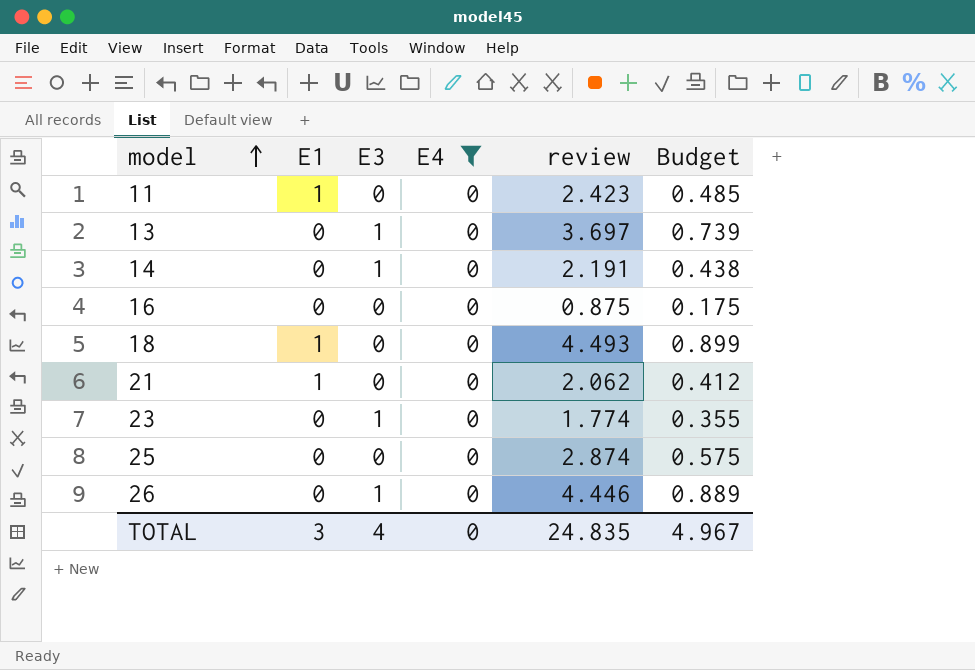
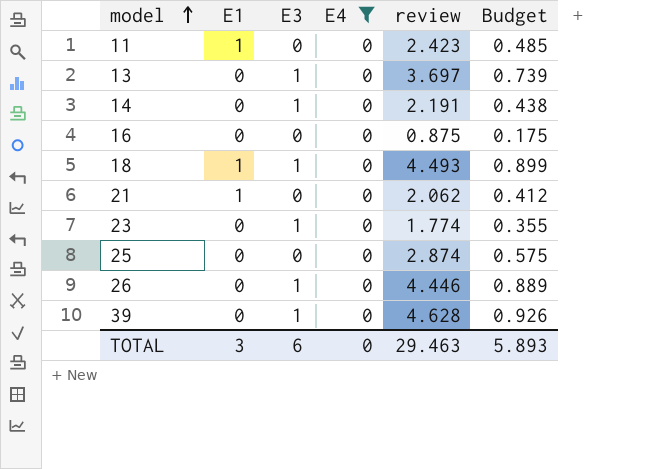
18 | E3: 0 -> 1
row 39: none -> 0 | 1 | 0 | 4.628 | 0.926
TOTAL | E3: 4 -> 6
TOTAL | review: 24.835 -> 29.463
TOTAL | Budget: 4.967 -> 5.893

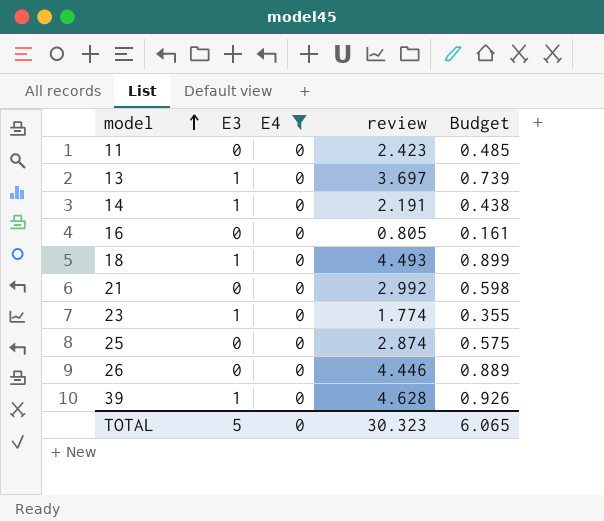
column E1 | position: 2 -> none
16 | review: 0.875 -> 0.805
16 | Budget: 0.175 -> 0.161
21 | review: 2.062 -> 2.992
21 | Budget: 0.412 -> 0.598
26 | E3: 1 -> 0
TOTAL | E3: 6 -> 5
TOTAL | review: 29.463 -> 30.323
TOTAL | Budget: 5.893 -> 6.065

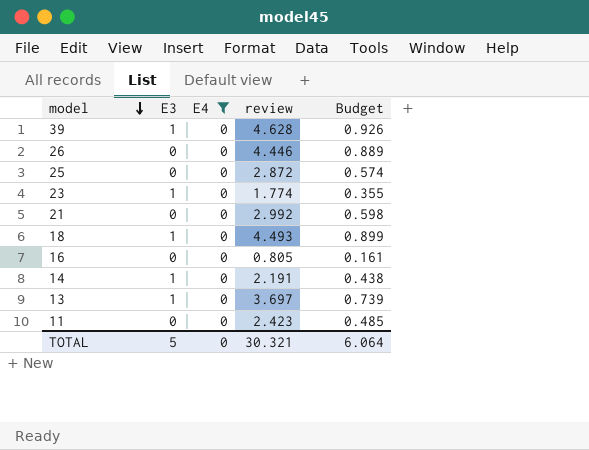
row order: model ascending -> model descending
25 | review: 2.874 -> 2.872
25 | Budget: 0.575 -> 0.574
TOTAL | review: 30.323 -> 30.321
TOTAL | Budget: 6.065 -> 6.064

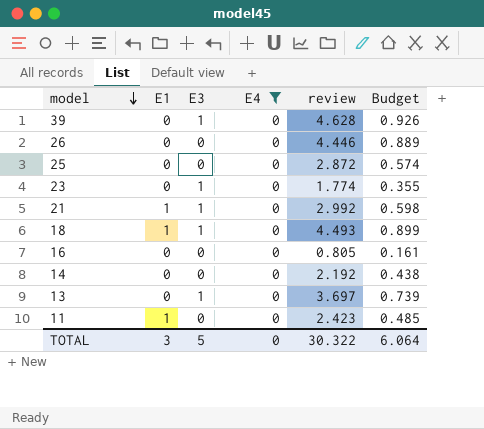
column E1 | position: none -> 2
21 | E3: 0 -> 1
14 | E3: 1 -> 0
14 | review: 2.191 -> 2.192
TOTAL | review: 30.321 -> 30.322

